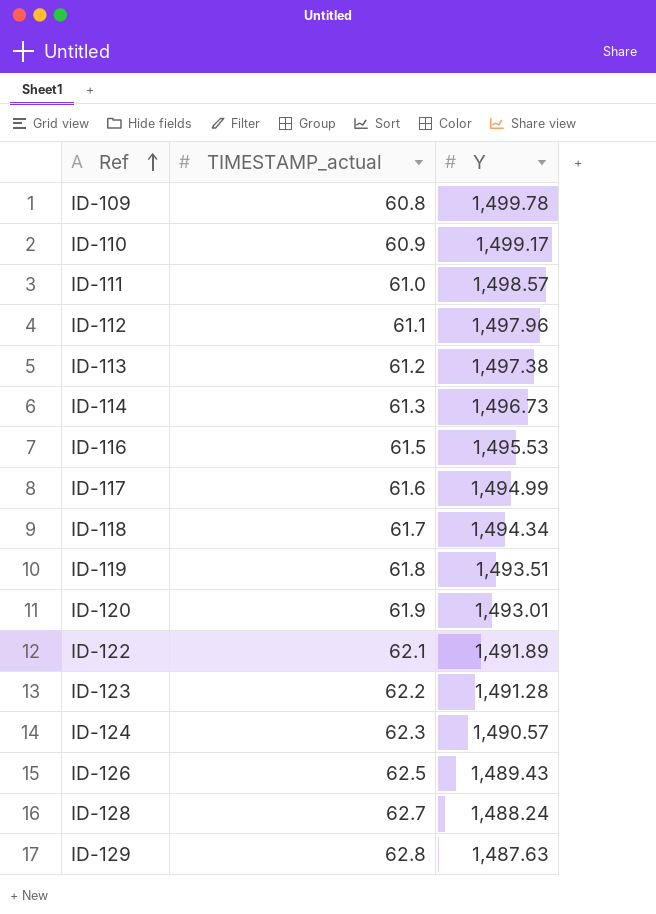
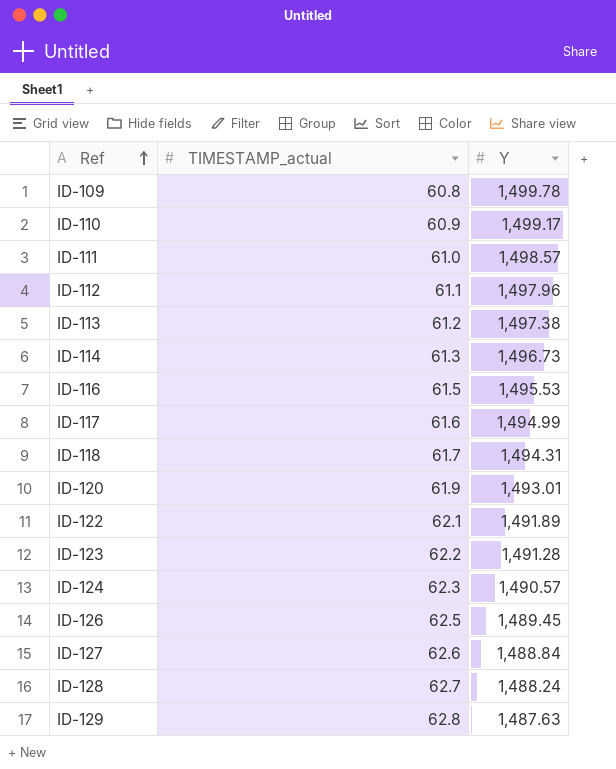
row ID-119: 61.8 | 1,493.51 -> none
ID-118 | Y: 1,494.34 -> 1,494.31
ID-126 | Y: 1,489.43 -> 1,489.45
row ID-127: none -> 62.6 | 1,488.84

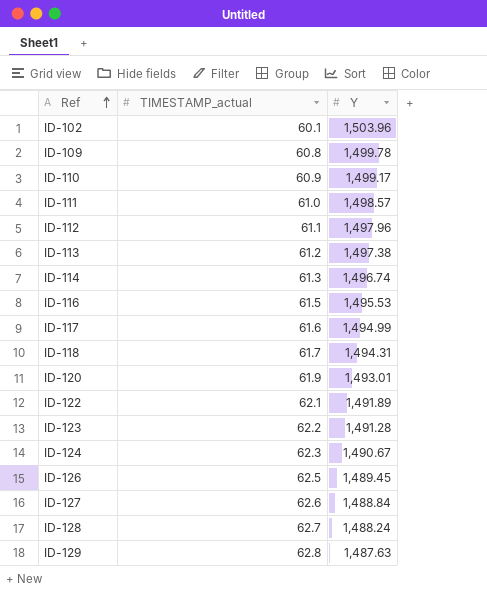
row ID-102: none -> 60.1 | 1,503.96
ID-114 | Y: 1,496.73 -> 1,496.74
ID-124 | Y: 1,490.57 -> 1,490.67

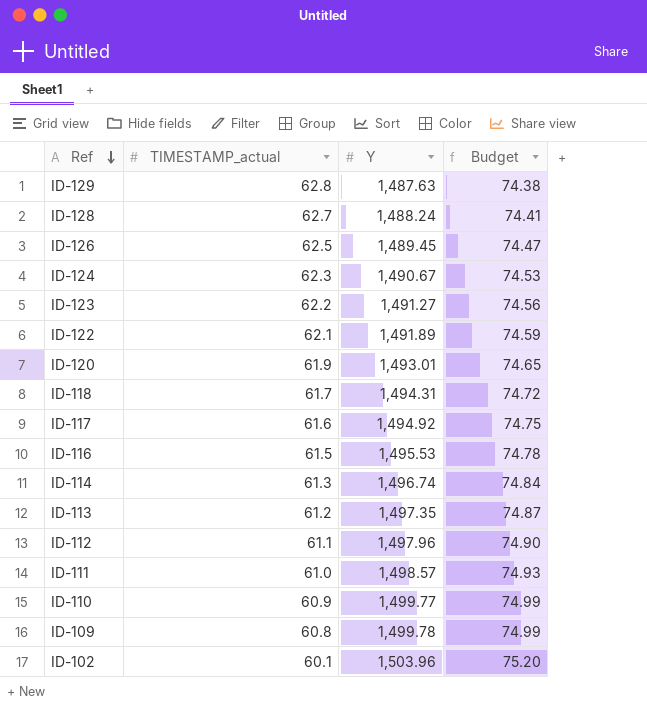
row order: Ref ascending -> Ref descending
column Budget | formula: none -> [Y] * 0.05
row ID-127: 62.6 | 1,488.84 -> none
ID-123 | Y: 1,491.28 -> 1,491.27
ID-117 | Y: 1,494.99 -> 1,494.92
ID-113 | Y: 1,497.38 -> 1,497.35
ID-110 | Y: 1,499.17 -> 1,499.77

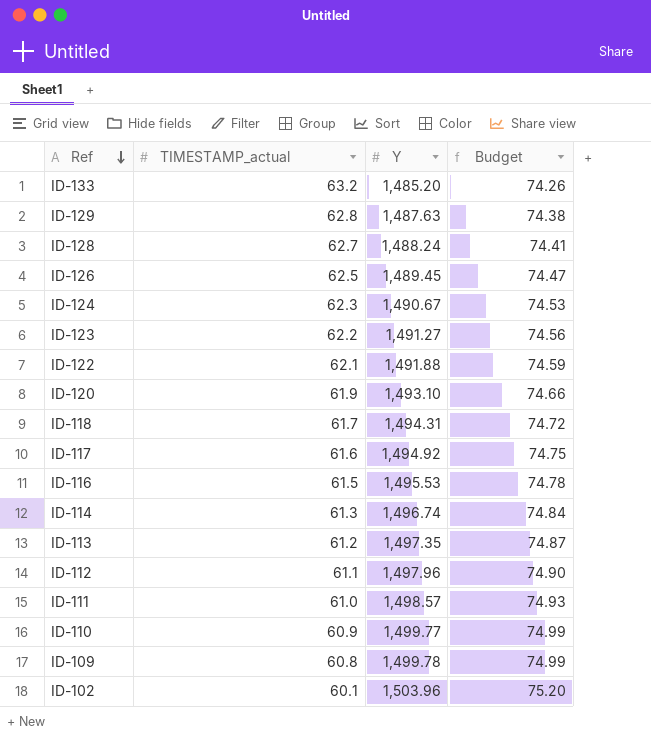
row ID-133: none -> 63.2 | 1,485.20 | 74.26
ID-122 | Y: 1,491.89 -> 1,491.88
ID-120 | Y: 1,493.01 -> 1,493.10
ID-120 | Budget: 74.65 -> 74.66

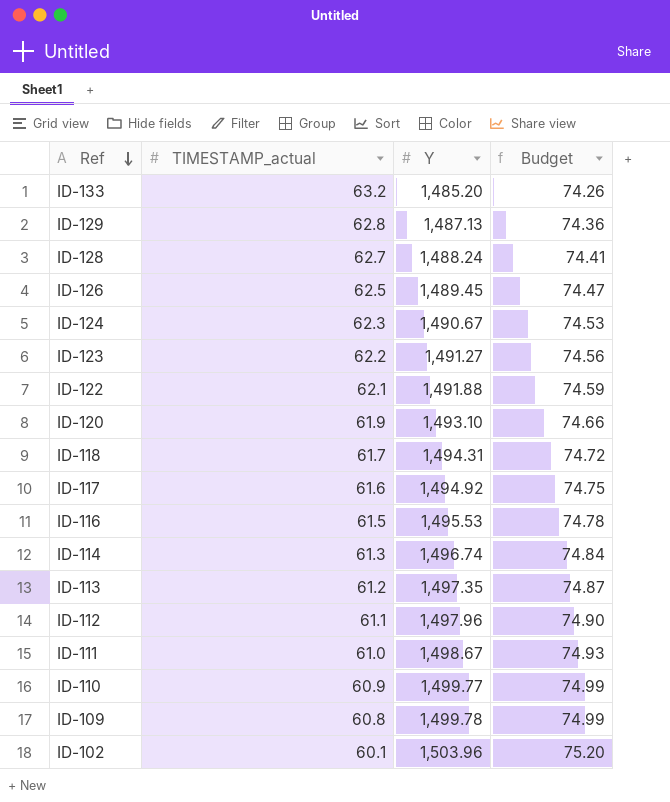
ID-129 | Y: 1,487.63 -> 1,487.13
ID-129 | Budget: 74.38 -> 74.36
ID-111 | Y: 1,498.57 -> 1,498.67

